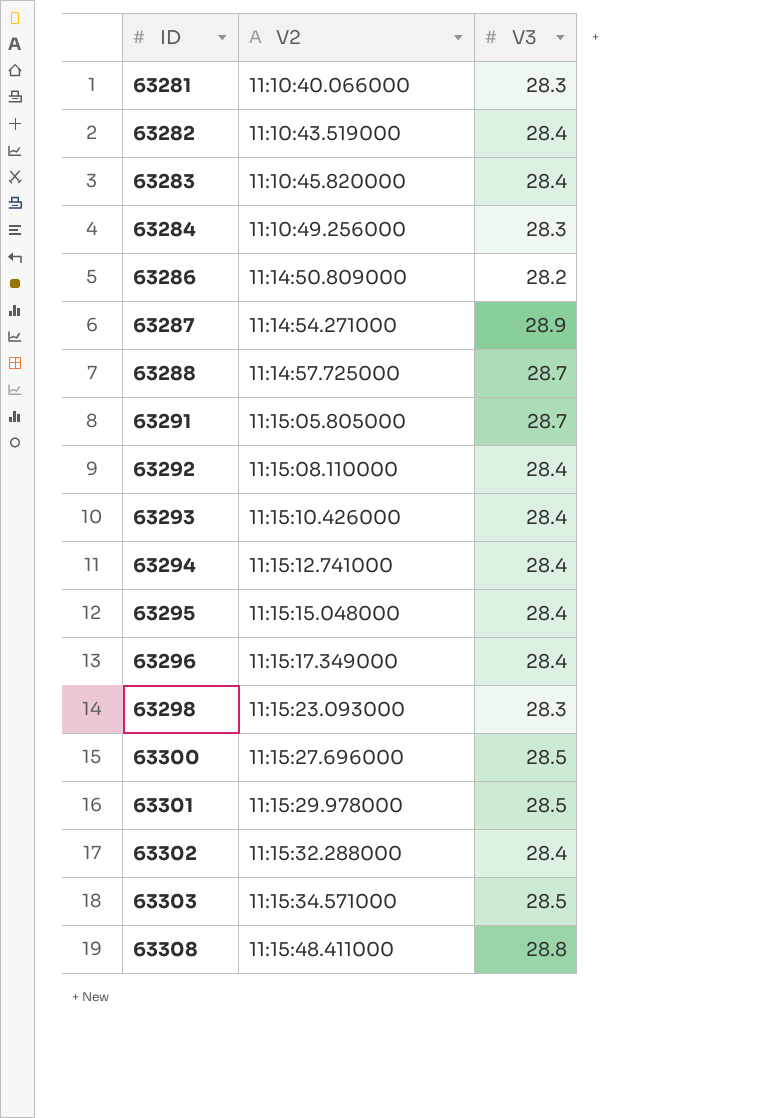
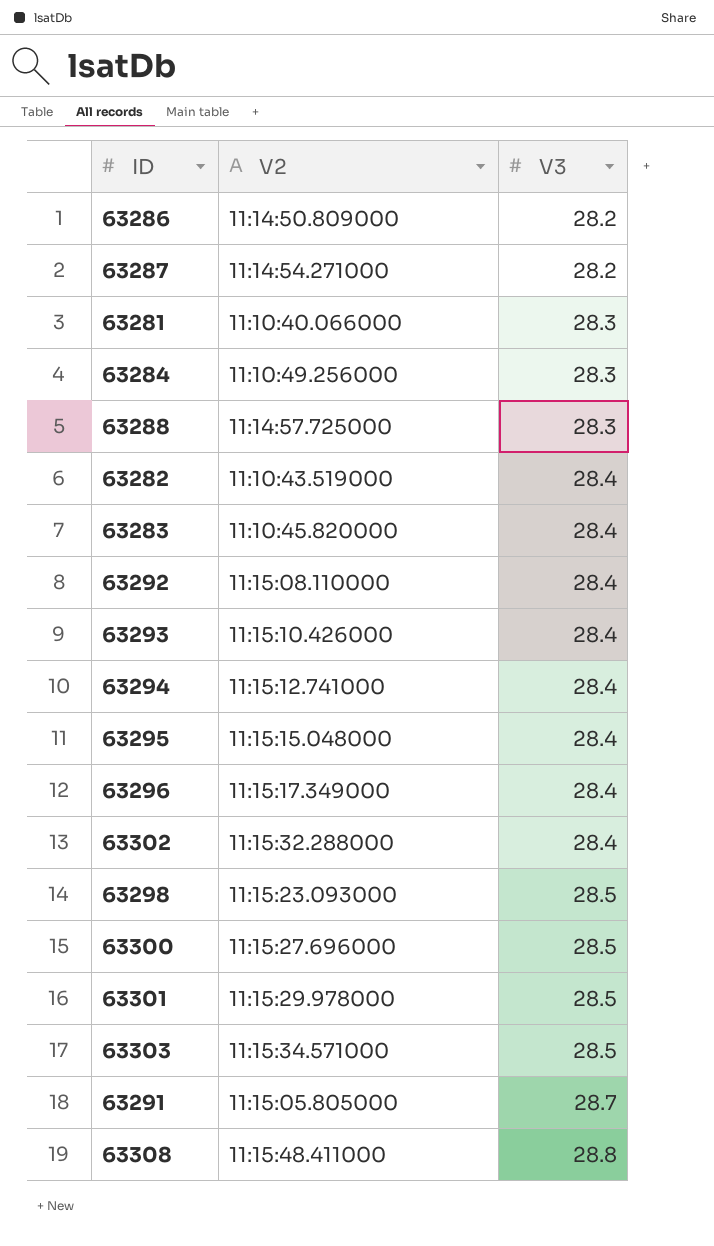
row order: ID ascending -> V3 ascending
63287 | V3: 28.9 -> 28.2
63288 | V3: 28.7 -> 28.3
63298 | V3: 28.3 -> 28.5

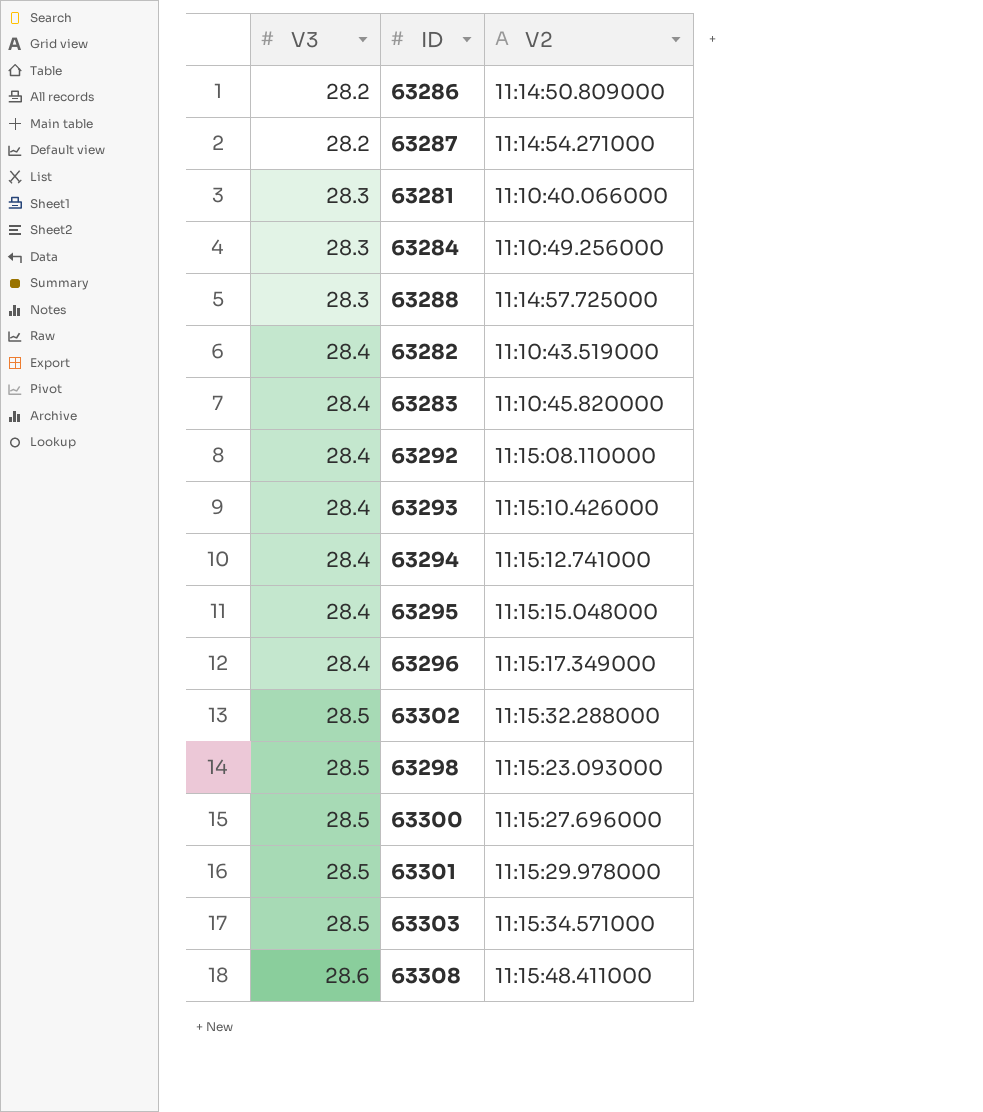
column V3 | position: 3 -> 1
row 63291: 11:15:05.805000 | 28.7 -> none
63302 | V3: 28.4 -> 28.5
63308 | V3: 28.8 -> 28.6

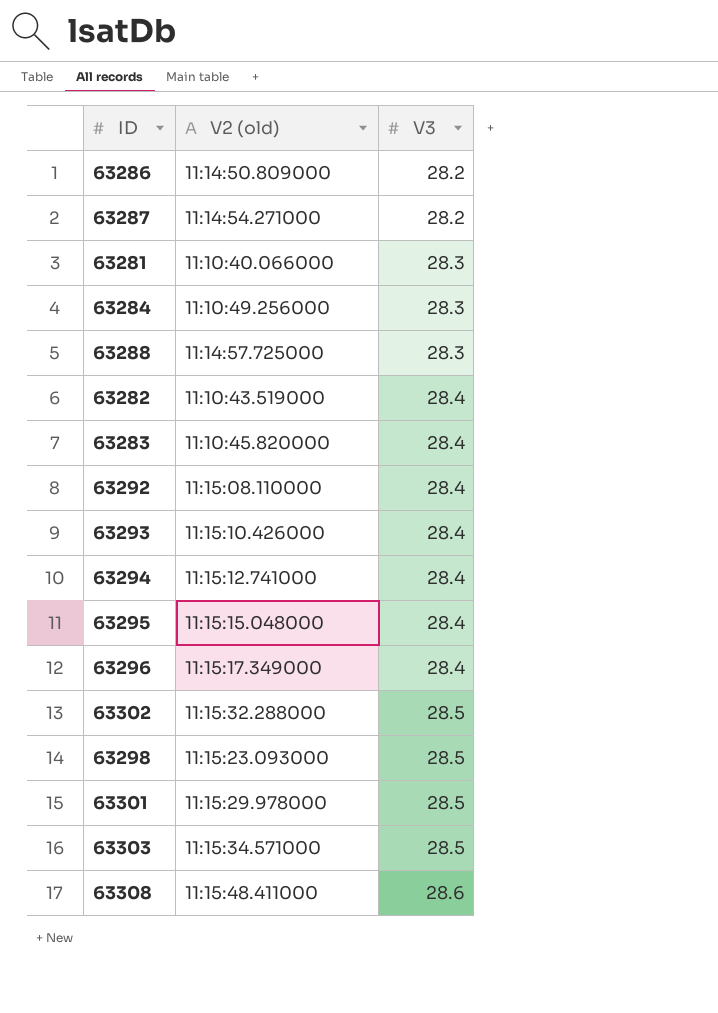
column name: V2 -> V2 (old)
column V3 | position: 1 -> 3
row 63300: 28.5 | 11:15:27.696000 -> none

